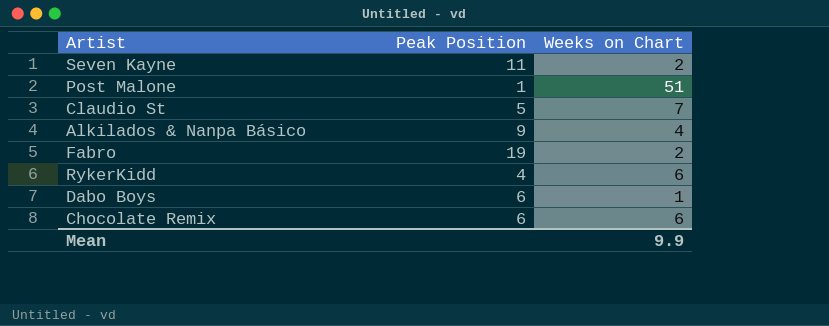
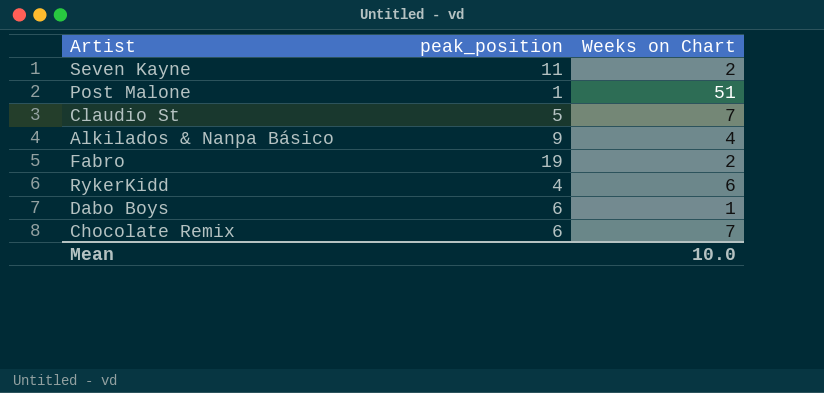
column name: Peak Position -> peak_position
Chocolate Remix | Weeks on Chart: 6 -> 7
Mean | Weeks on Chart: 9.9 -> 10.0

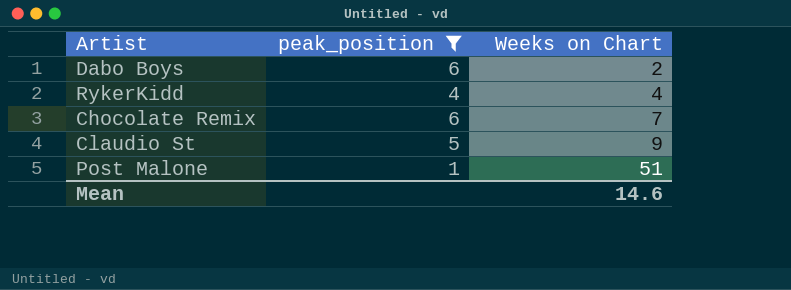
filter: none -> peak_position <= 6
row order: none -> Weeks on Chart ascending
Dabo Boys | Weeks on Chart: 1 -> 2
RykerKidd | Weeks on Chart: 6 -> 4
Claudio St | Weeks on Chart: 7 -> 9
Mean | Weeks on Chart: 10.0 -> 14.6

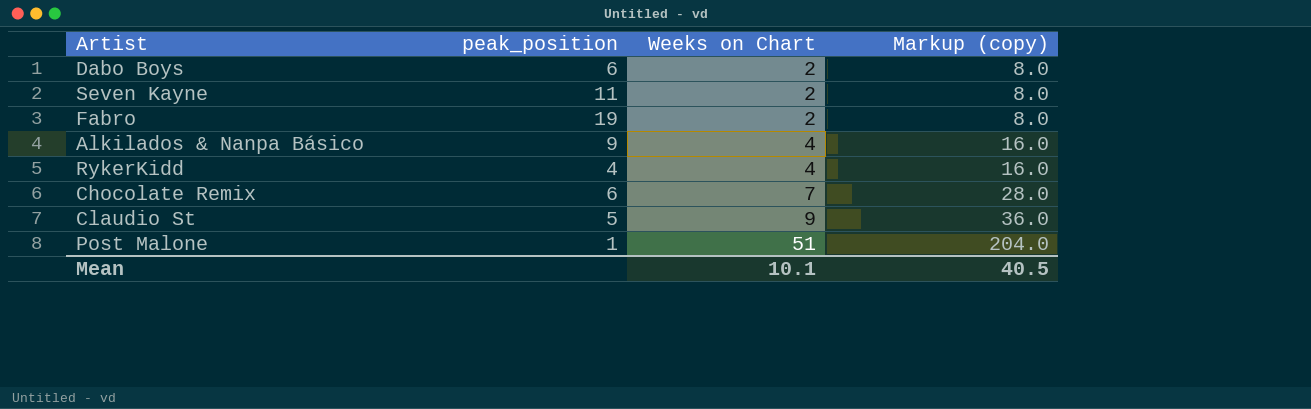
filter: peak_position <= 6 -> none
column Markup (copy) | formula: none -> [Weeks on Chart] * 4
Mean | Weeks on Chart: 14.6 -> 10.1

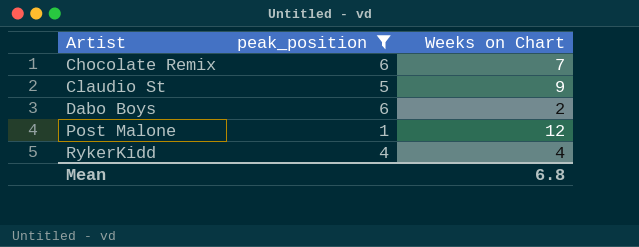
filter: none -> peak_position <= 6
row order: Weeks on Chart ascending -> Artist ascending
column Markup (copy) | formula: [Weeks on Chart] * 4 -> none
Post Malone | Weeks on Chart: 51 -> 12
Mean | Weeks on Chart: 10.1 -> 6.8

